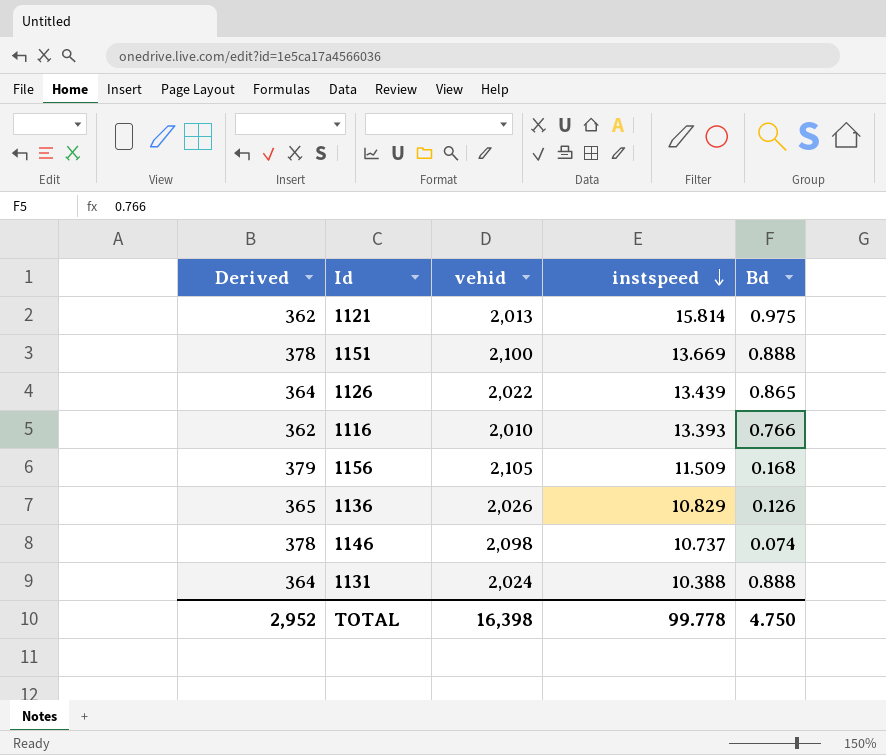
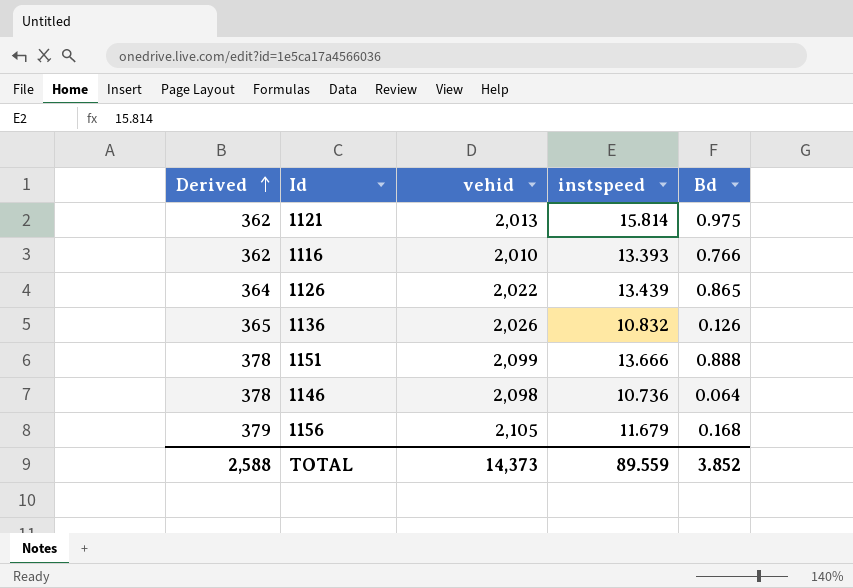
row order: instspeed descending -> Derived ascending
row 1131: 364 | 2,024 | 10.388 | 0.888 -> none
1136 | instspeed: 10.829 -> 10.832
1151 | vehid: 2,100 -> 2,099
1151 | instspeed: 13.669 -> 13.666
1146 | instspeed: 10.737 -> 10.736
1146 | Bd: 0.074 -> 0.064
1156 | instspeed: 11.509 -> 11.679
TOTAL | Derived: 2,952 -> 2,588
TOTAL | vehid: 16,398 -> 14,373
TOTAL | instspeed: 99.778 -> 89.559
TOTAL | Bd: 4.750 -> 3.852

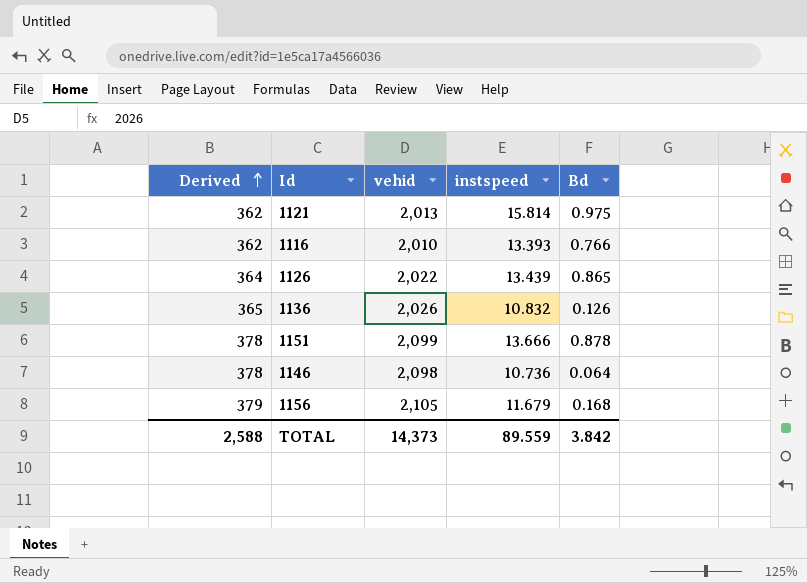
1151 | Bd: 0.888 -> 0.878
TOTAL | Bd: 3.852 -> 3.842

